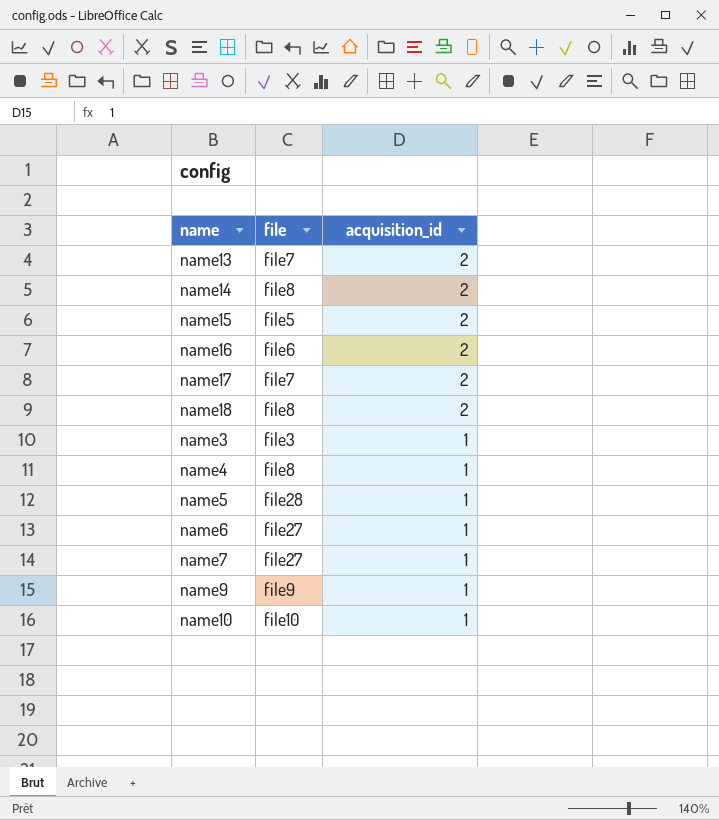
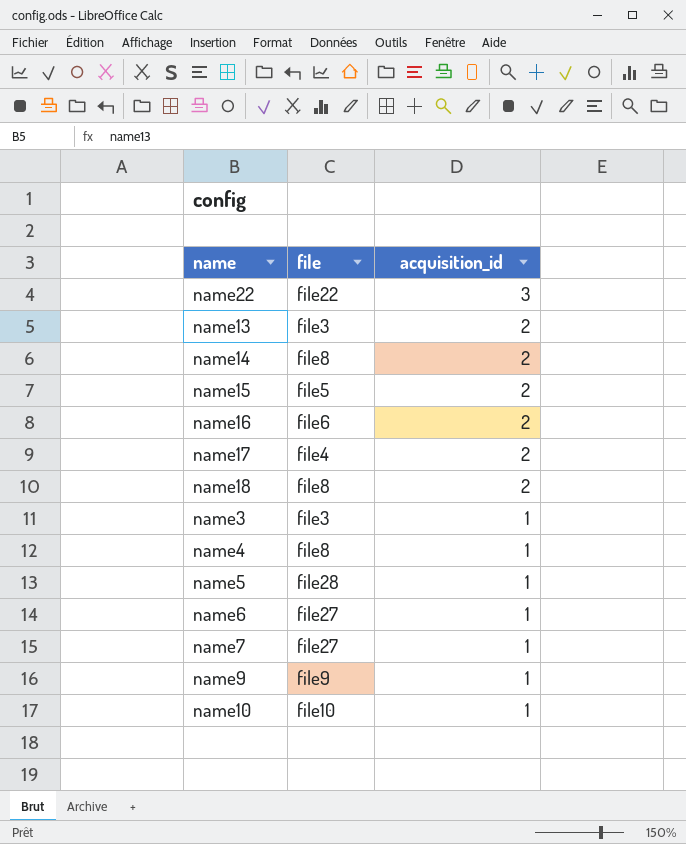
row name22: none -> file22 | 3
name13 | file: file7 -> file3
name17 | file: file7 -> file4

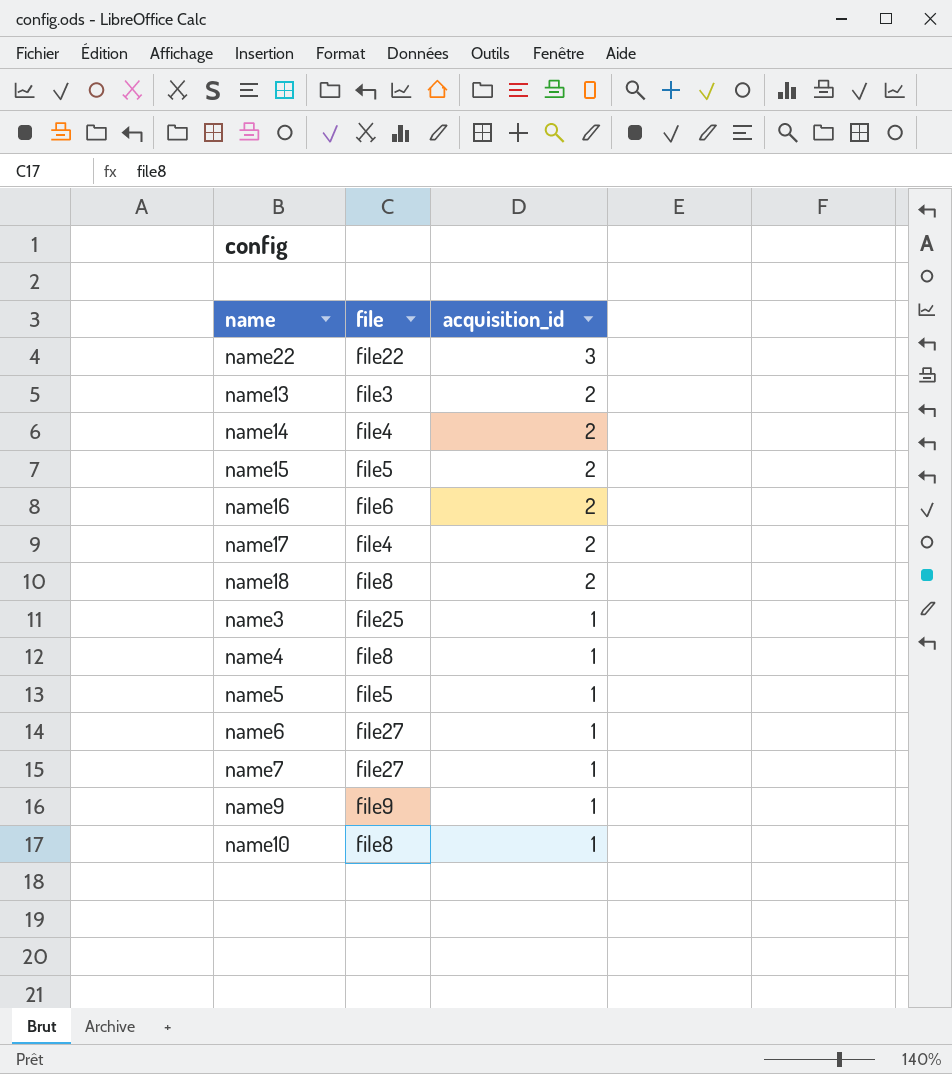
name14 | file: file8 -> file4
name3 | file: file3 -> file25
name5 | file: file28 -> file5
name10 | file: file10 -> file8

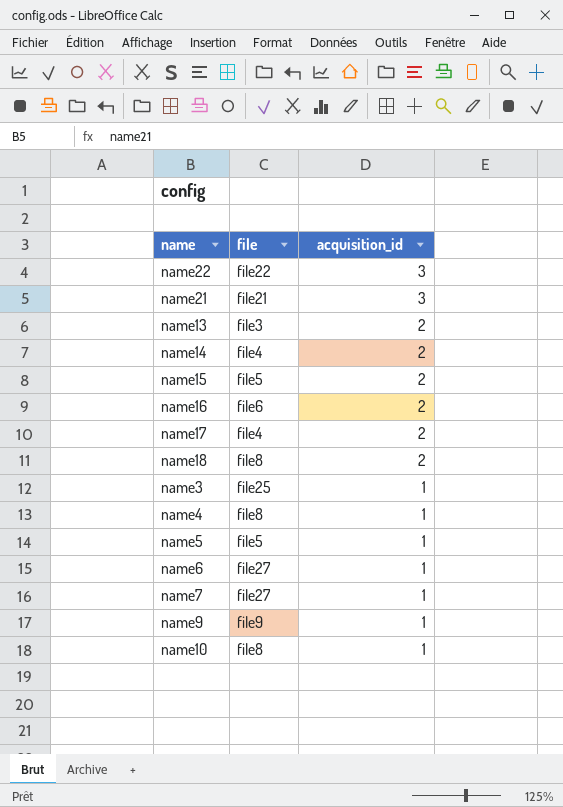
row name21: none -> file21 | 3

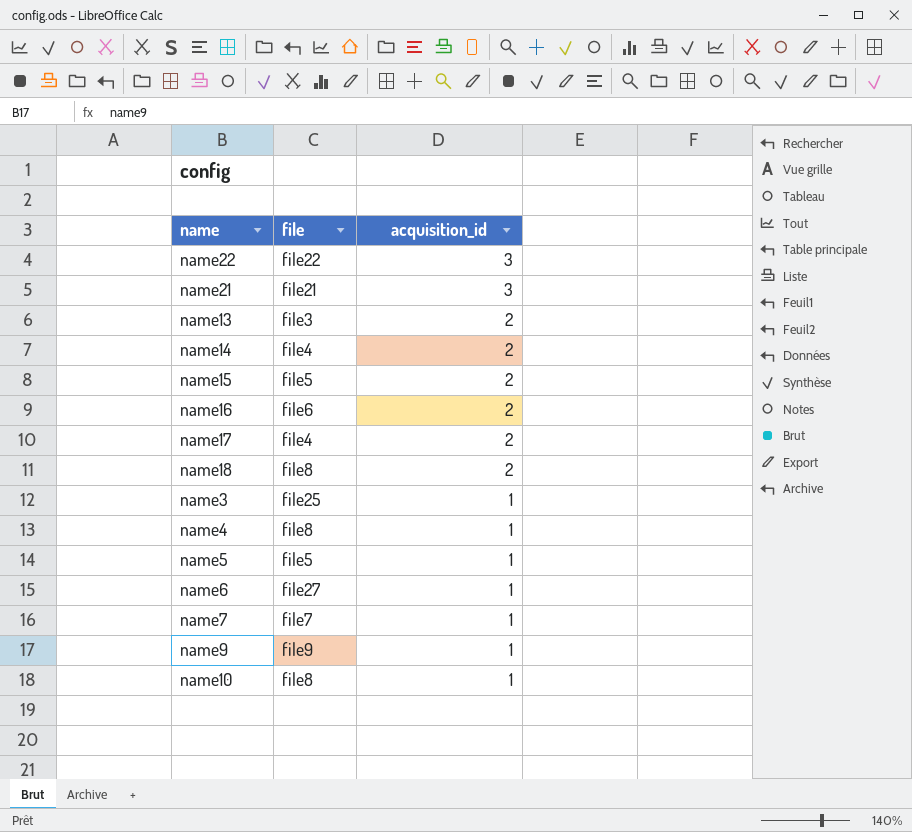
name7 | file: file27 -> file7

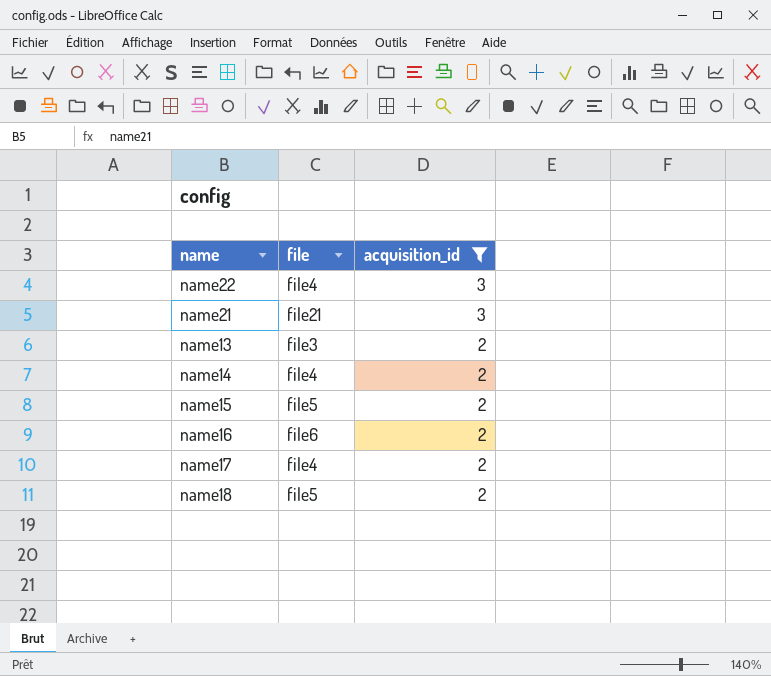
filter: none -> acquisition_id != 1
name22 | file: file22 -> file4
name18 | file: file8 -> file5

